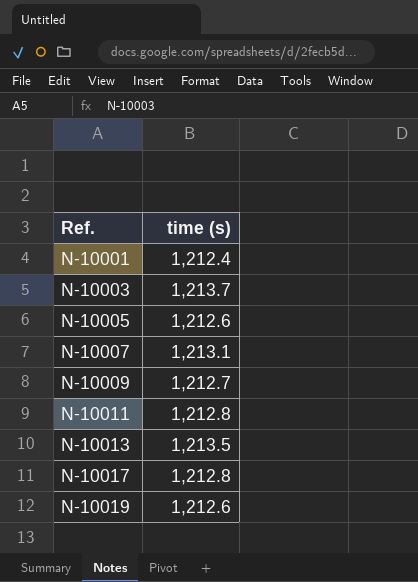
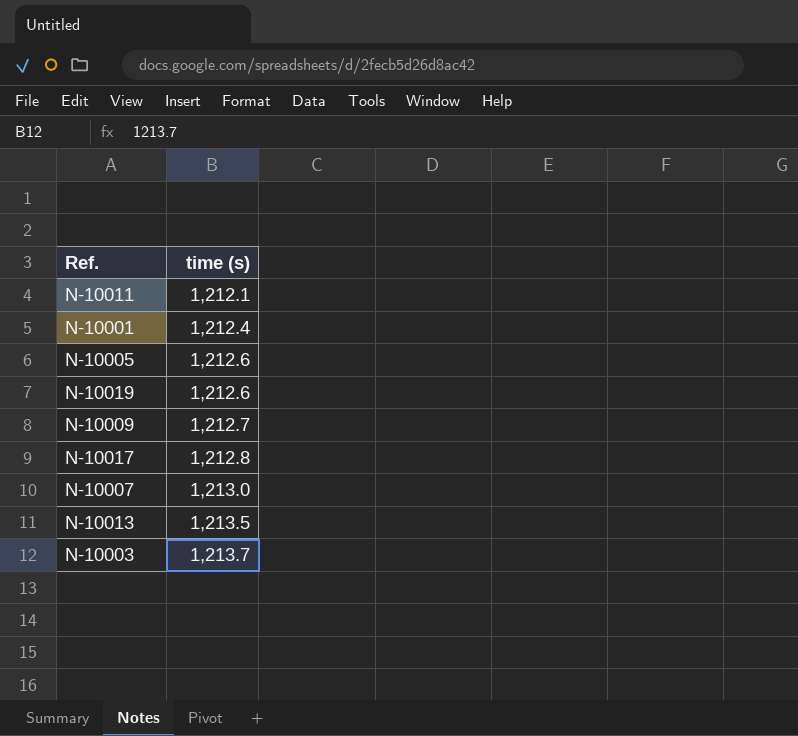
row order: Ref. ascending -> time (s) ascending
N-10011 | time (s): 1,212.8 -> 1,212.1
N-10007 | time (s): 1,213.1 -> 1,213.0

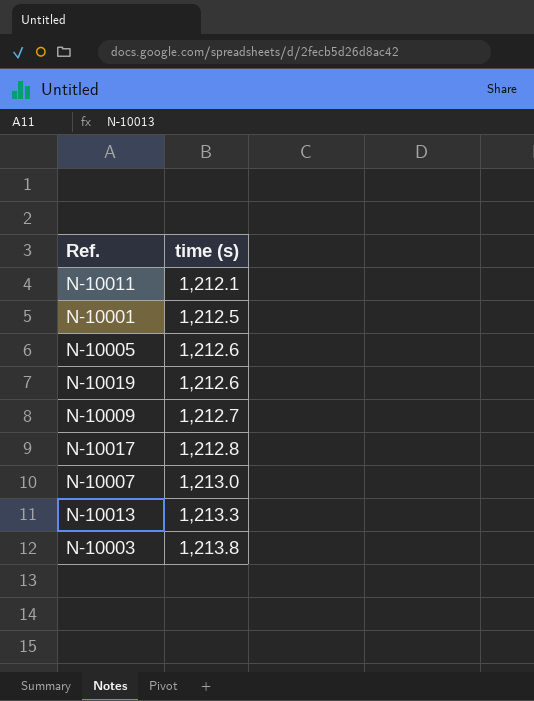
N-10001 | time (s): 1,212.4 -> 1,212.5
N-10013 | time (s): 1,213.5 -> 1,213.3
N-10003 | time (s): 1,213.7 -> 1,213.8

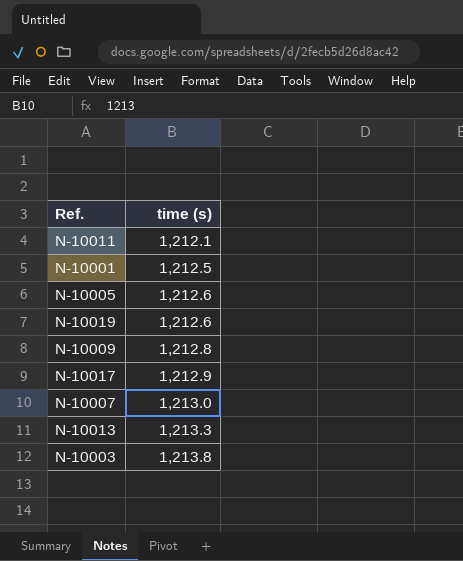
N-10009 | time (s): 1,212.7 -> 1,212.8
N-10017 | time (s): 1,212.8 -> 1,212.9

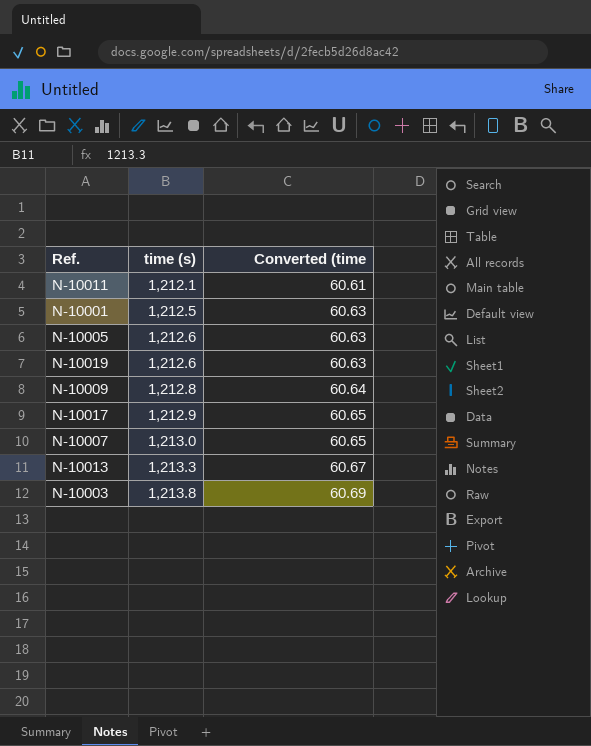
column Converted (time | formula: none -> [time (s)] * 0.05

